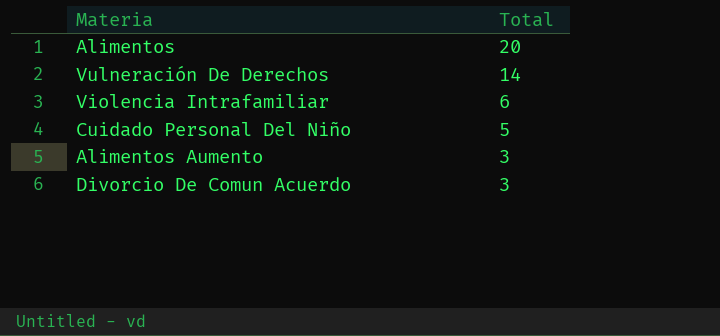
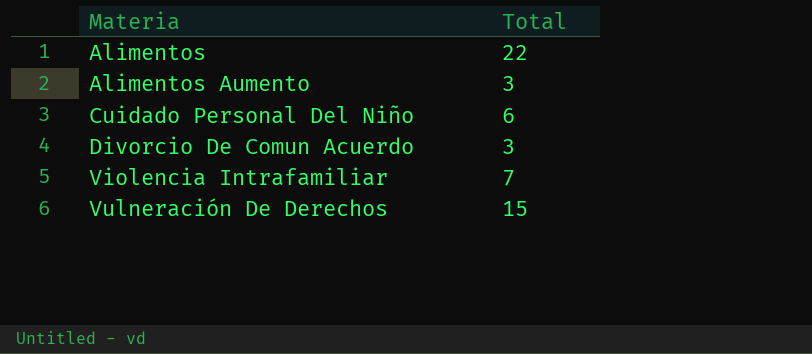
row order: Total descending -> Materia ascending
Alimentos | Total: 20 -> 22
Cuidado Personal Del Niño | Total: 5 -> 6
Violencia Intrafamiliar | Total: 6 -> 7
Vulneración De Derechos | Total: 14 -> 15

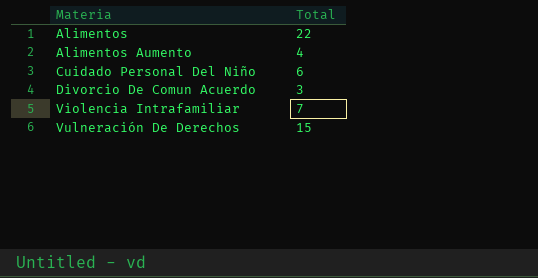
Alimentos Aumento | Total: 3 -> 4

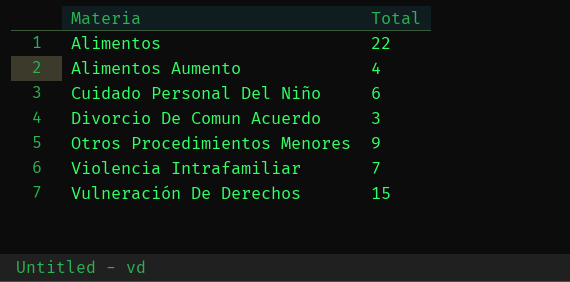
row Otros Procedimientos Menores: none -> 9

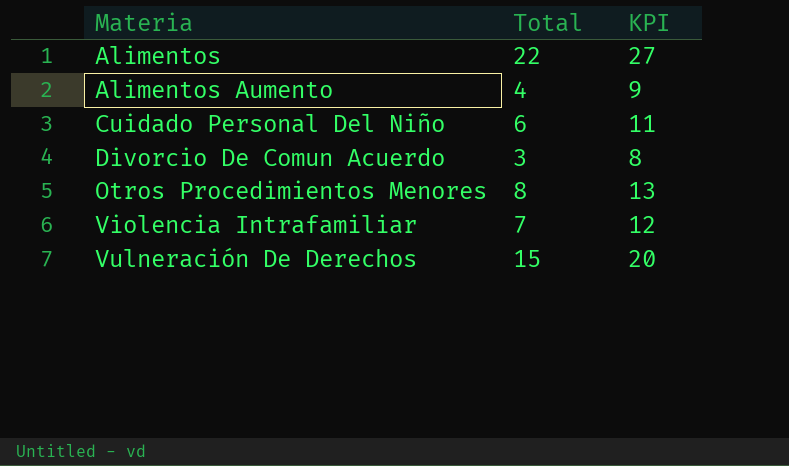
column KPI | formula: none -> [Total] + 5
Otros Procedimientos Menores | Total: 9 -> 8

